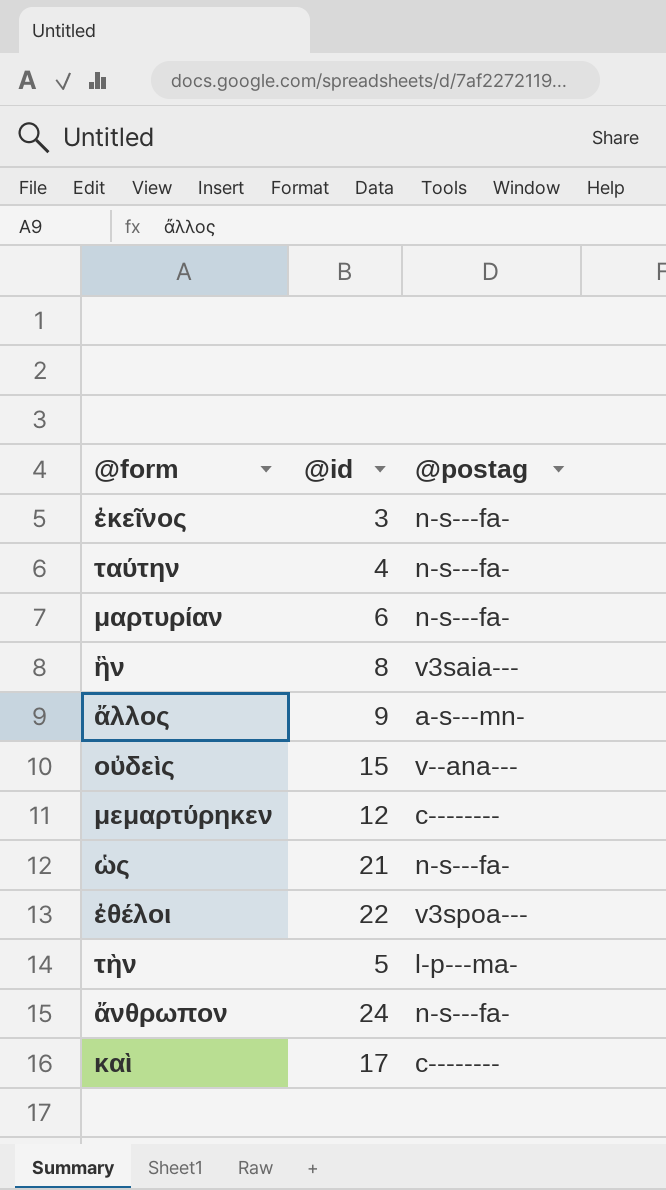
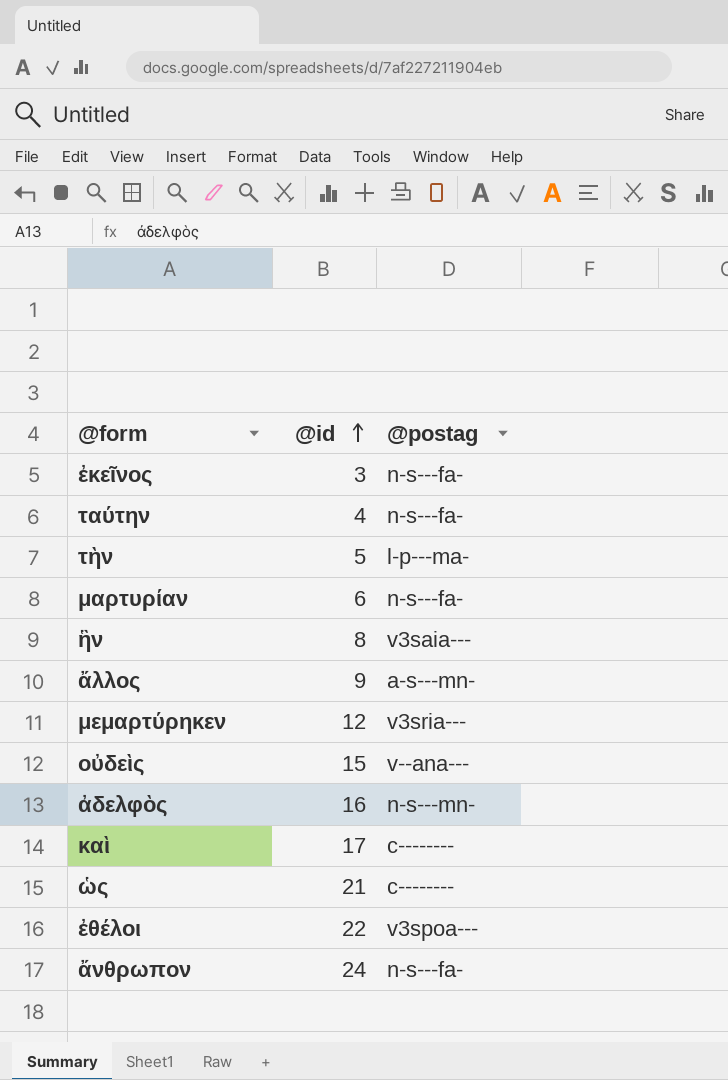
row order: none -> @id ascending
μεμαρτύρηκεν | @postag: c-------- -> v3sria---
row ἀδελφὸς: none -> 16 | n-s---mn-
ὡς | @postag: n-s---fa- -> c--------

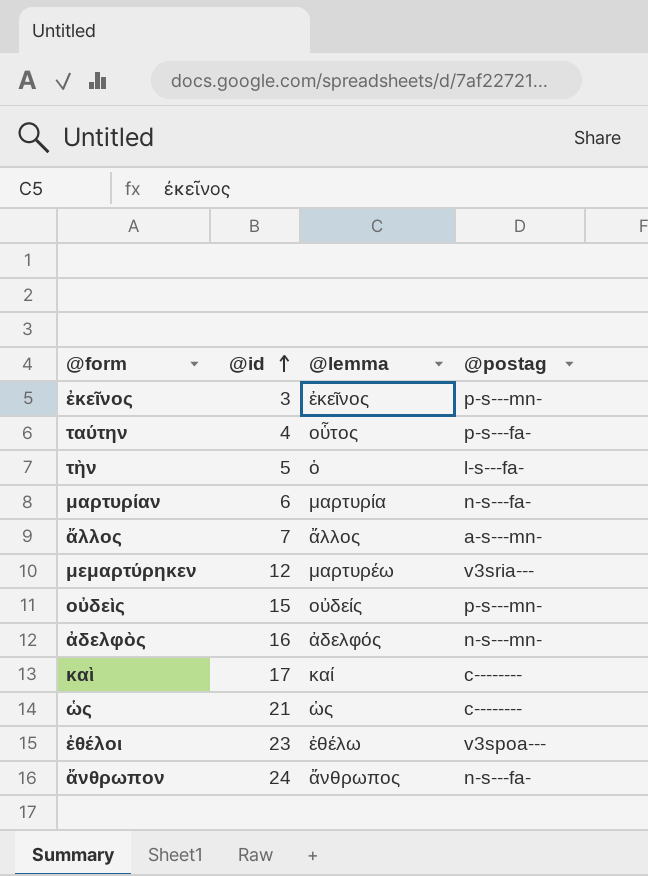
column @lemma | position: none -> 3
row ἣν: 8 | v3saia--- -> none
ἐκεῖνος | @postag: n-s---fa- -> p-s---mn-
ταύτην | @postag: n-s---fa- -> p-s---fa-
τὴν | @postag: l-p---ma- -> l-s---fa-
ἄλλος | @id: 9 -> 7
οὐδεὶς | @postag: v--ana--- -> p-s---mn-
ἐθέλοι | @id: 22 -> 23

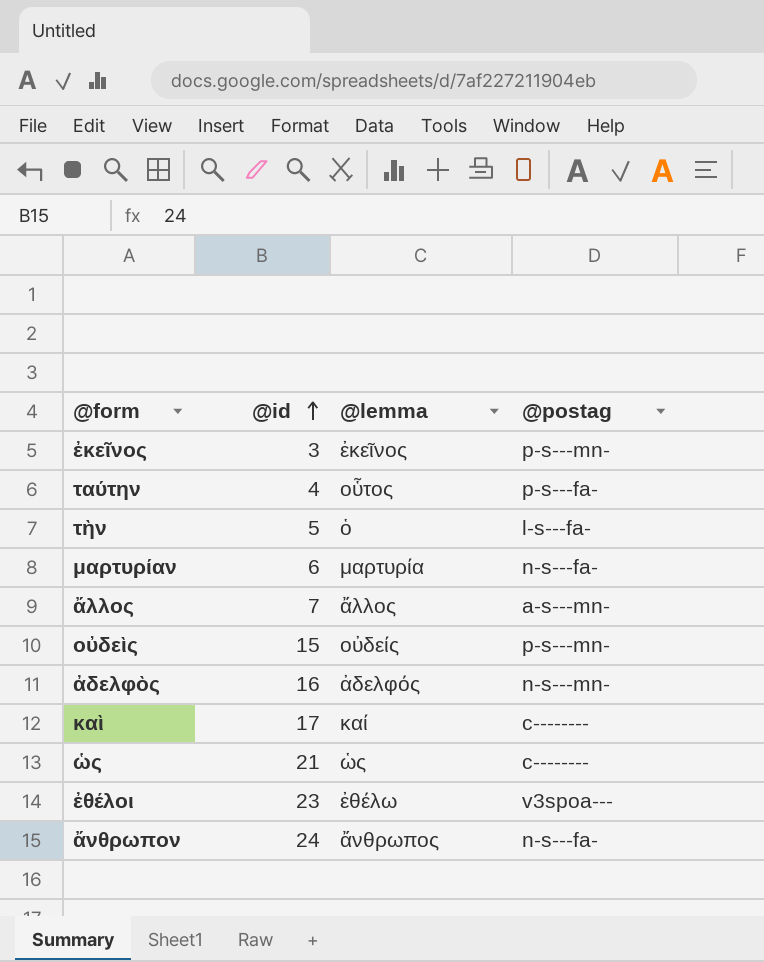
row μεμαρτύρηκεν: 12 | μαρτυρέω | v3sria--- -> none

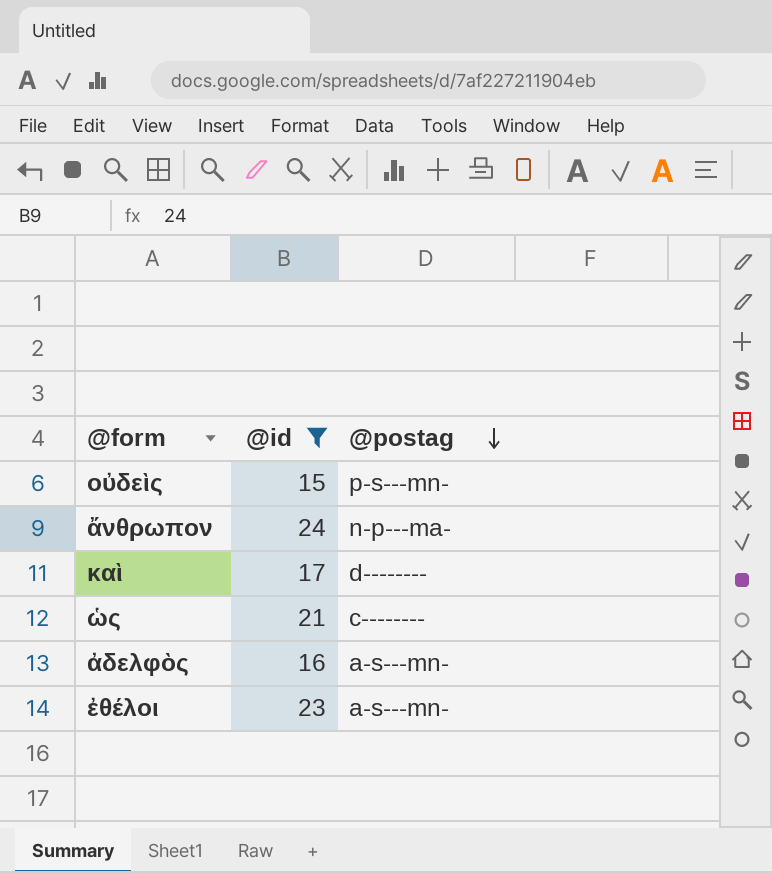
filter: none -> @id >= 15
row order: @id ascending -> @postag descending
column @lemma | position: 3 -> none
ἄνθρωπον | @postag: n-s---fa- -> n-p---ma-
καὶ | @postag: c-------- -> d--------
ἀδελφὸς | @postag: n-s---mn- -> a-s---mn-
ἐθέλοι | @postag: v3spoa--- -> a-s---mn-

